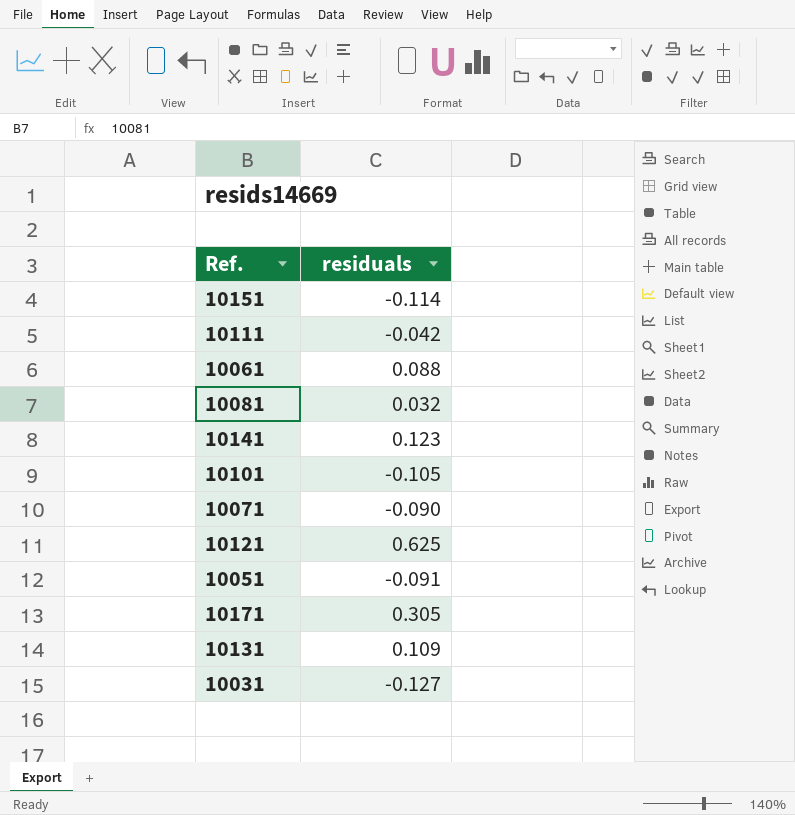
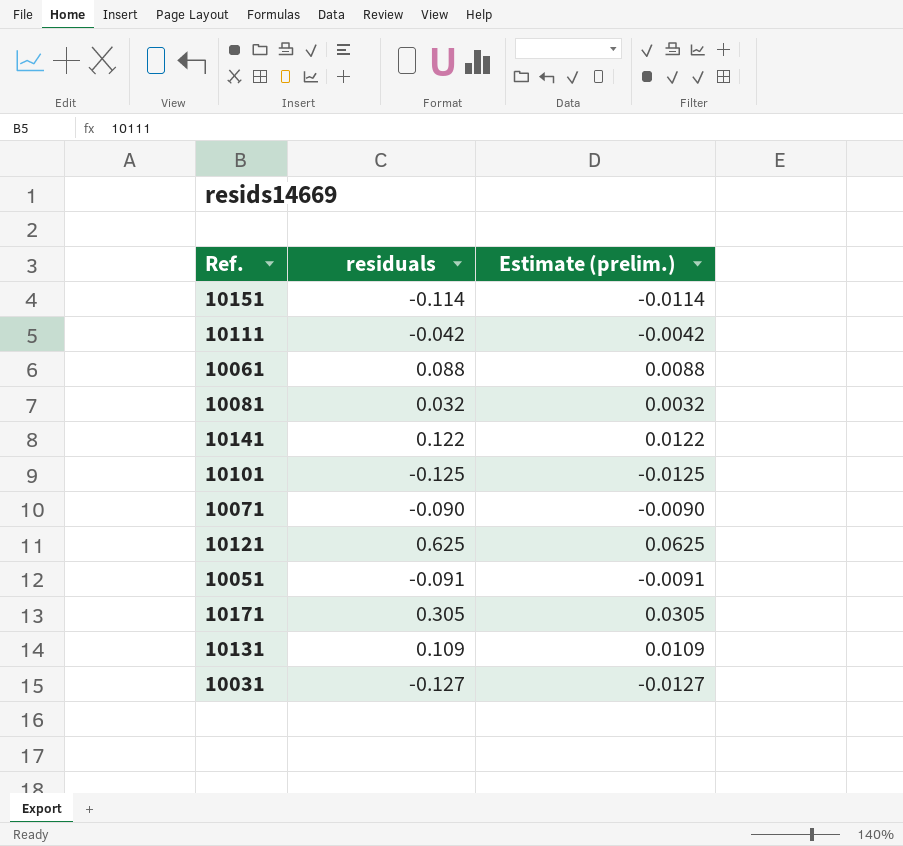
column Estimate (prelim.) | formula: none -> [residuals] * 0.1
10141 | residuals: 0.123 -> 0.122
10101 | residuals: -0.105 -> -0.125

